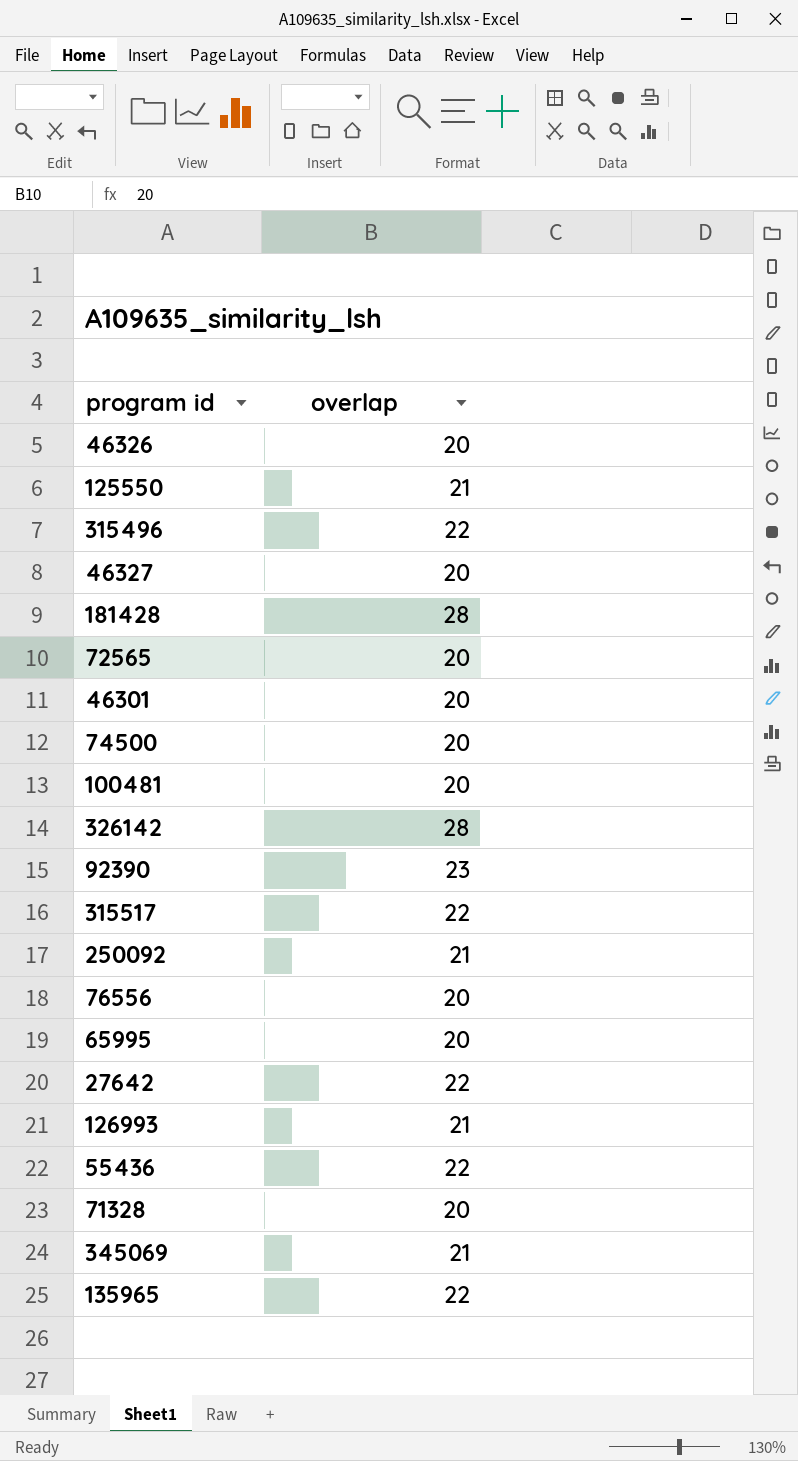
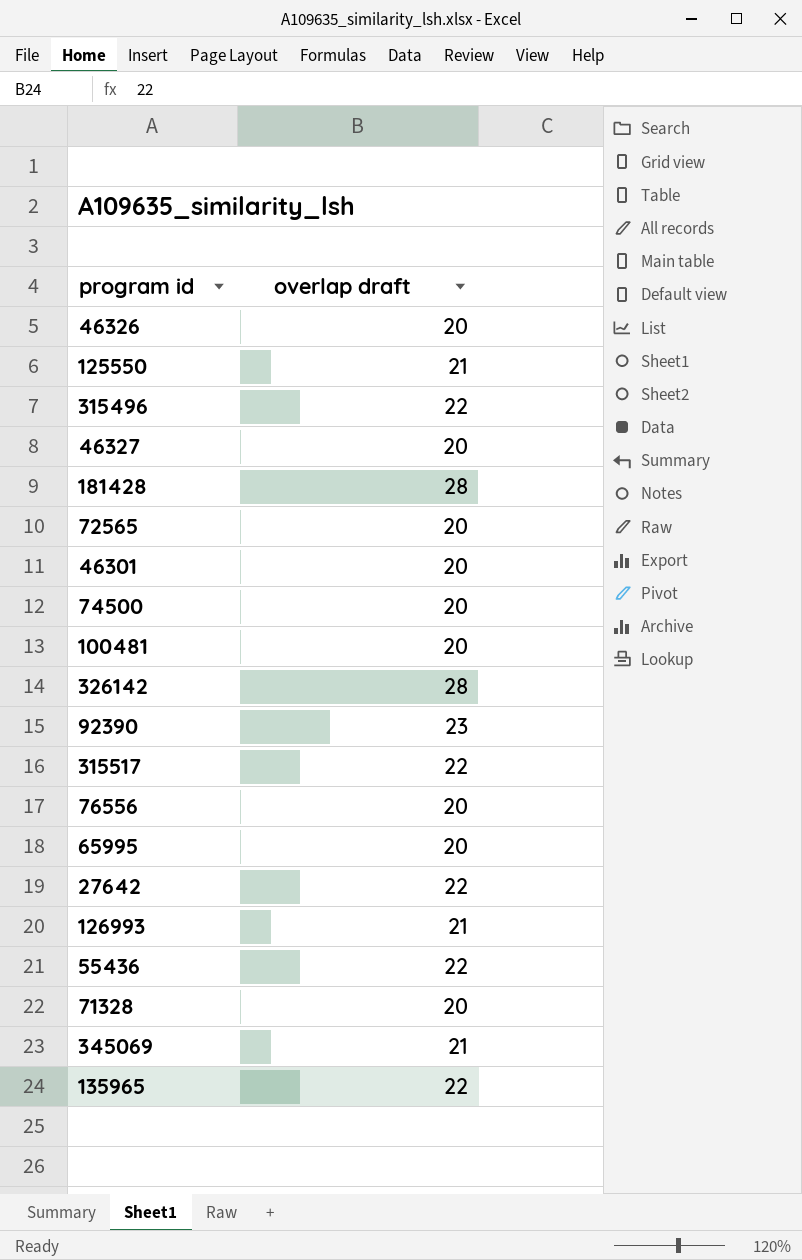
column name: overlap -> overlap draft
row 250092: 21 -> none

